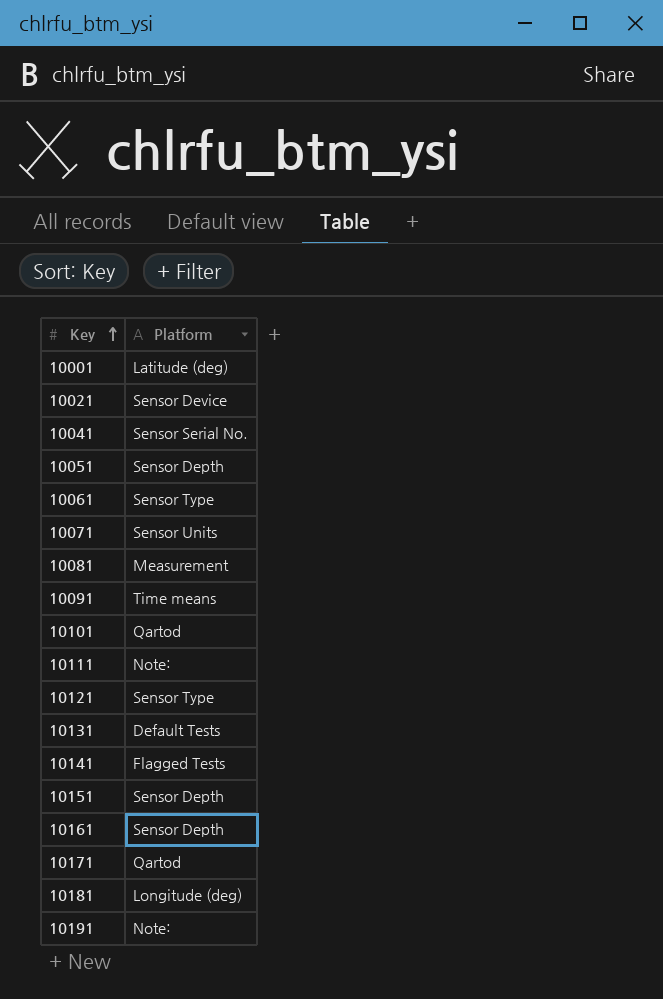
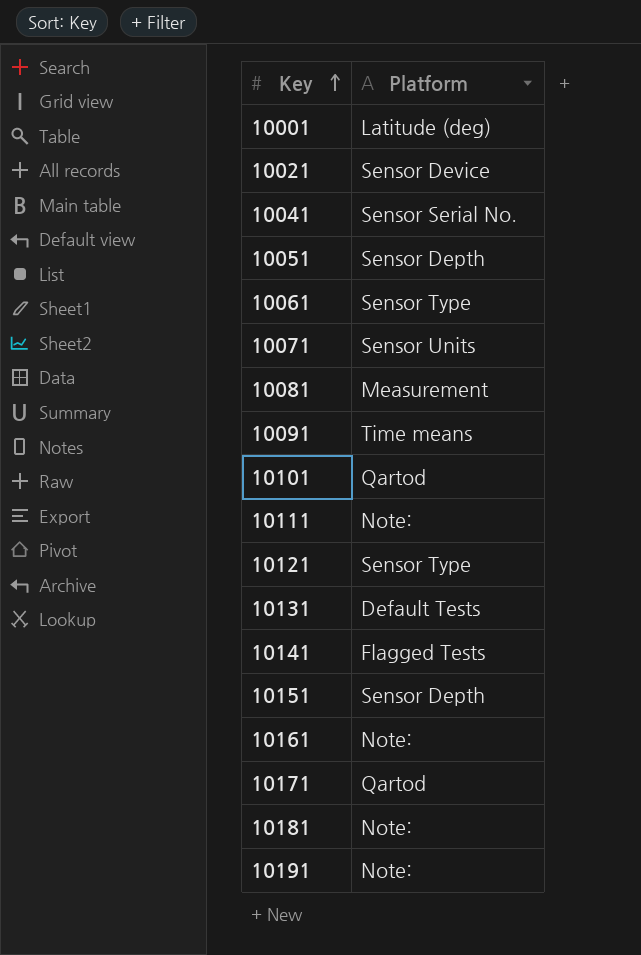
10161 | Platform: Sensor Depth -> Note:
10181 | Platform: Longitude (deg) -> Note:

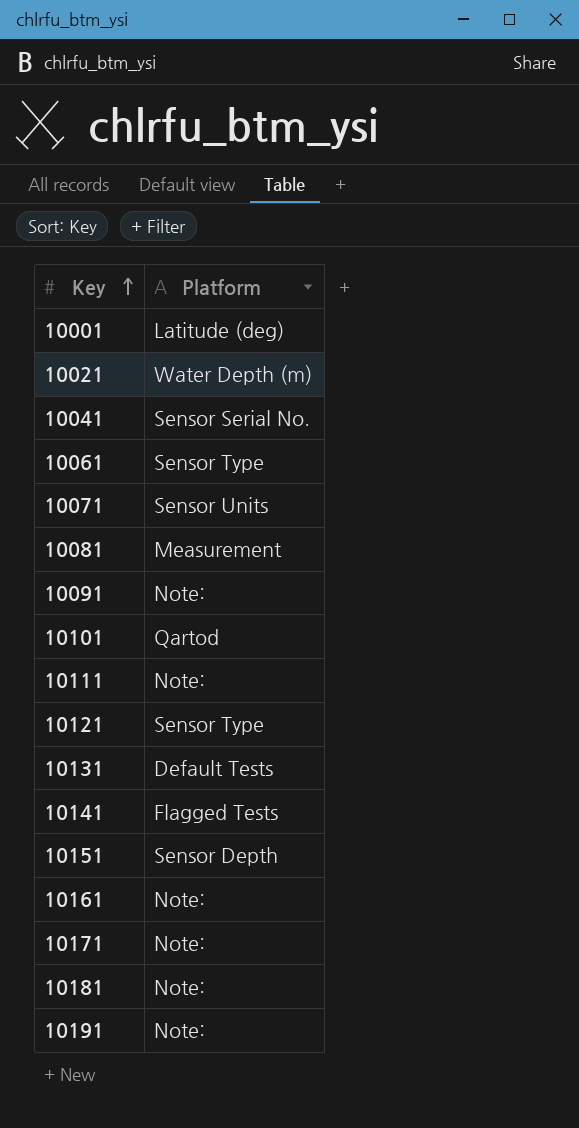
row 10051: Sensor Depth -> none
10021 | Platform: Sensor Device -> Water Depth (m)
10091 | Platform: Time means -> Note:
10171 | Platform: Qartod -> Note:

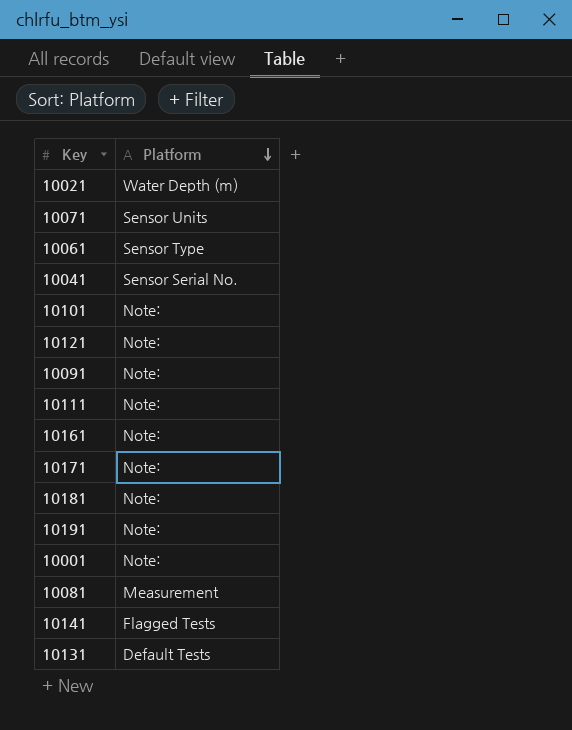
row order: Key ascending -> Platform descending
row 10151: Sensor Depth -> none
10101 | Platform: Qartod -> Note:
10121 | Platform: Sensor Type -> Note:
10001 | Platform: Latitude (deg) -> Note:

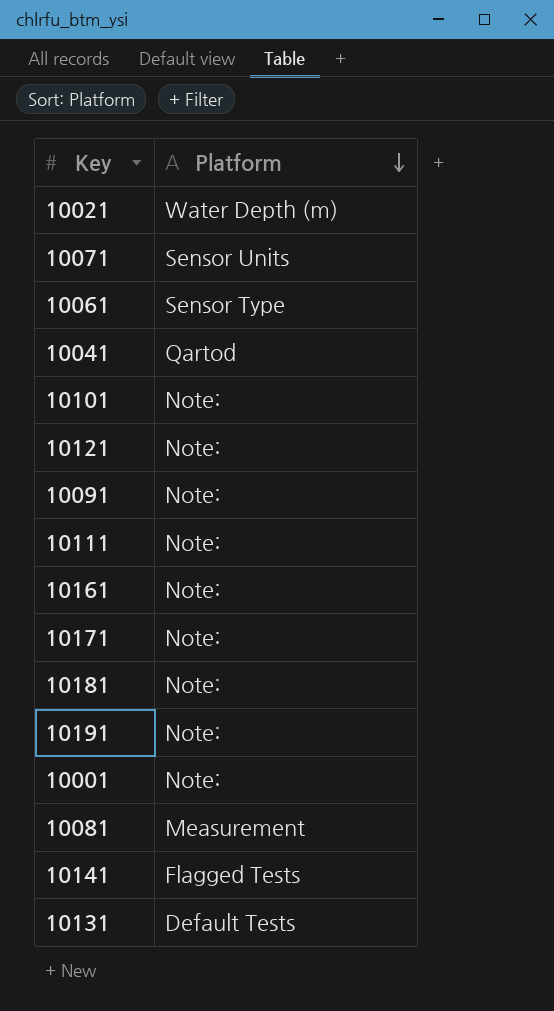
10041 | Platform: Sensor Serial No. -> Qartod

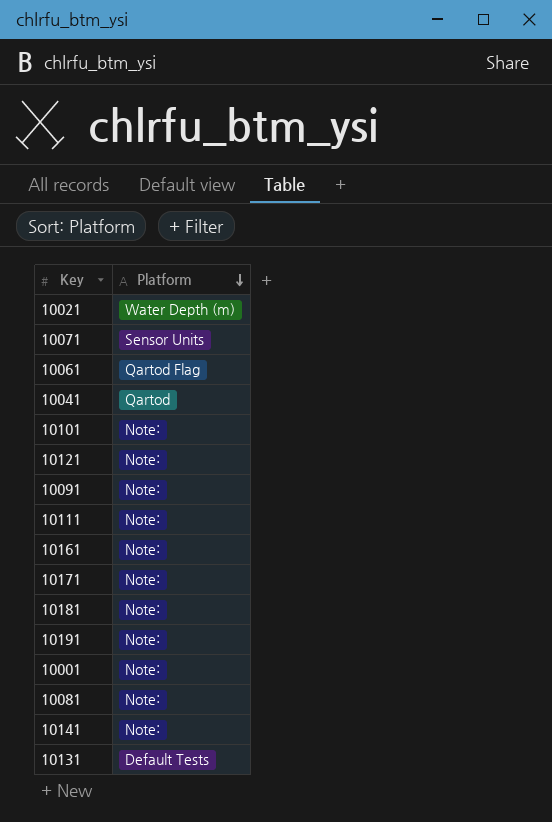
10061 | Platform: Sensor Type -> Qartod Flag
10081 | Platform: Measurement -> Note:
10141 | Platform: Flagged Tests -> Note:

